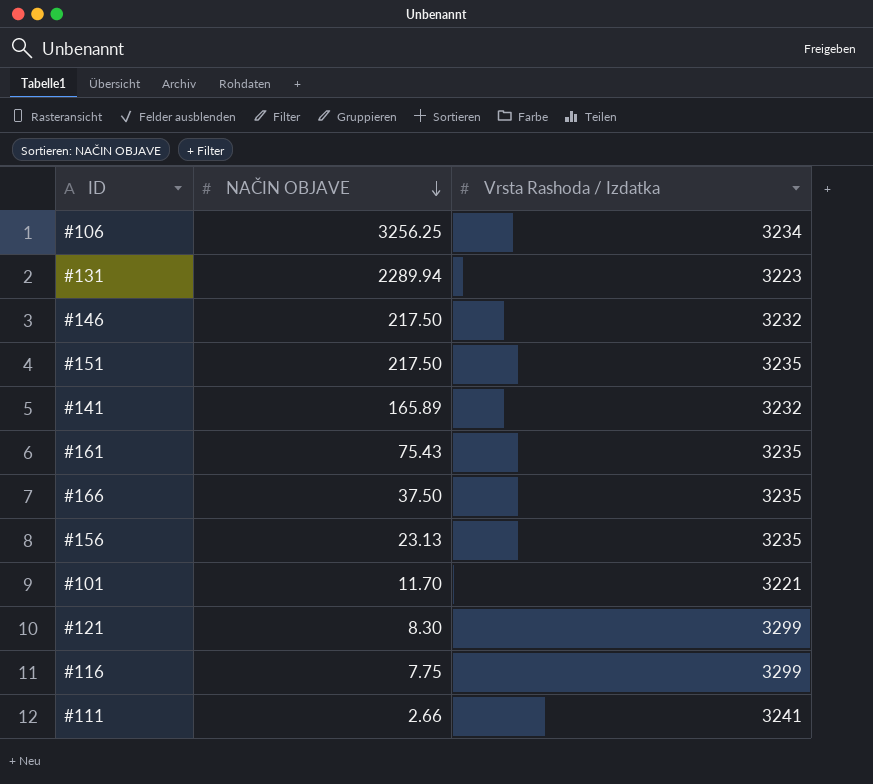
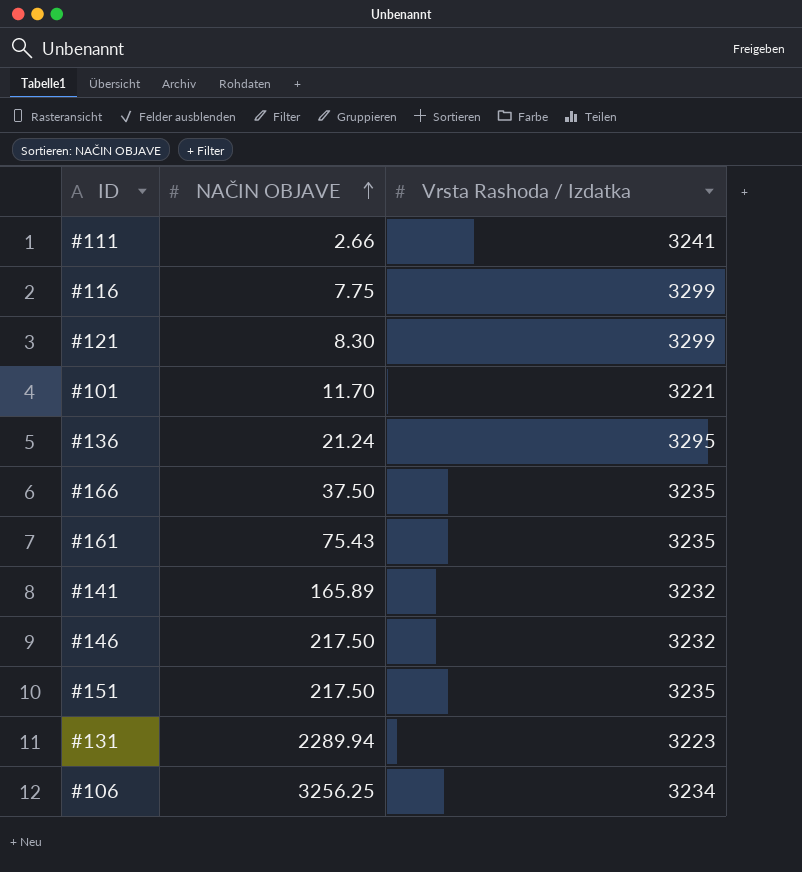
row order: NAČIN OBJAVE descending -> NAČIN OBJAVE ascending
row #156: 23.13 | 3235 -> none
row #136: none -> 21.24 | 3295

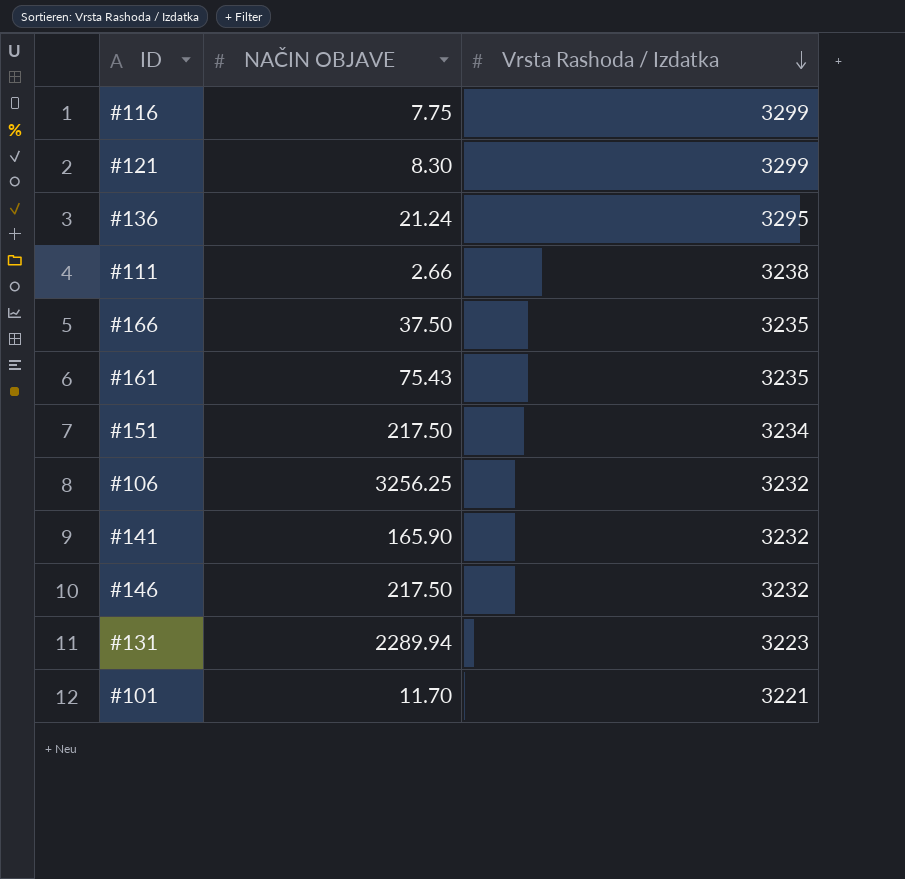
row order: NAČIN OBJAVE ascending -> Vrsta Rashoda / Izdatka descending
#111 | Vrsta Rashoda / Izdatka: 3241 -> 3238
#151 | Vrsta Rashoda / Izdatka: 3235 -> 3234
#106 | Vrsta Rashoda / Izdatka: 3234 -> 3232
#141 | NAČIN OBJAVE: 165.89 -> 165.90

